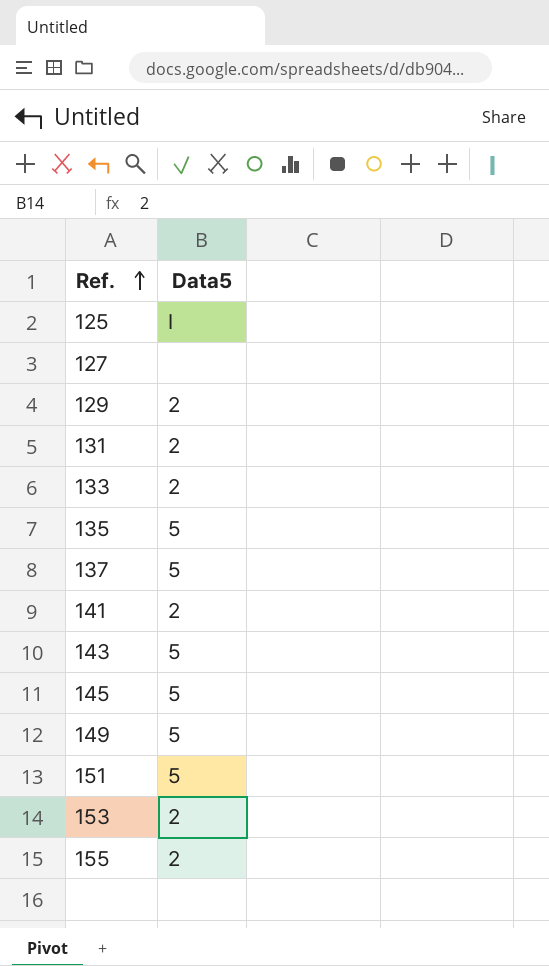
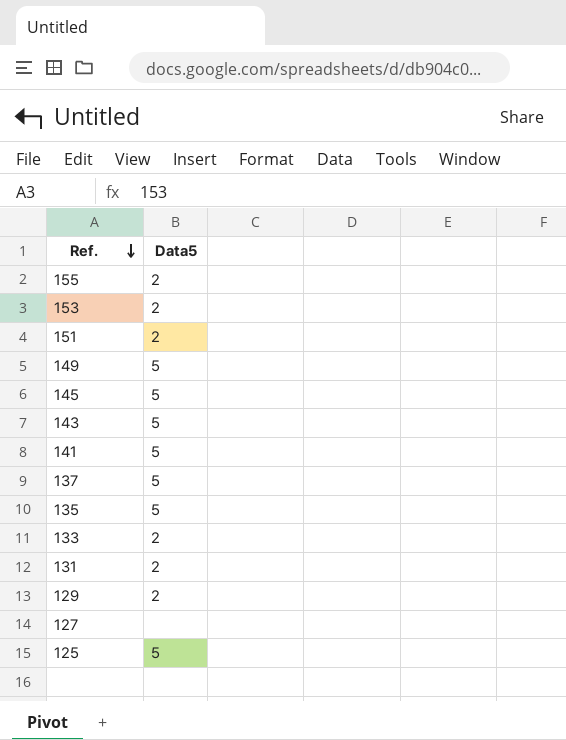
row order: Ref. ascending -> Ref. descending
151 | Data5: 5 -> 2
141 | Data5: 2 -> 5
125 | Data5: I -> 5

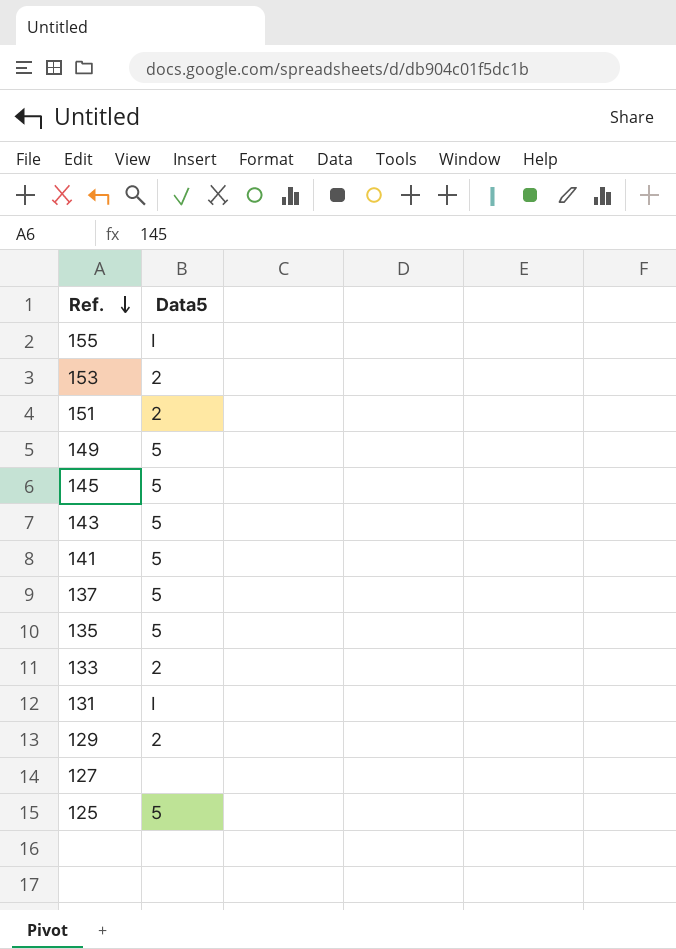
155 | Data5: 2 -> I
131 | Data5: 2 -> I

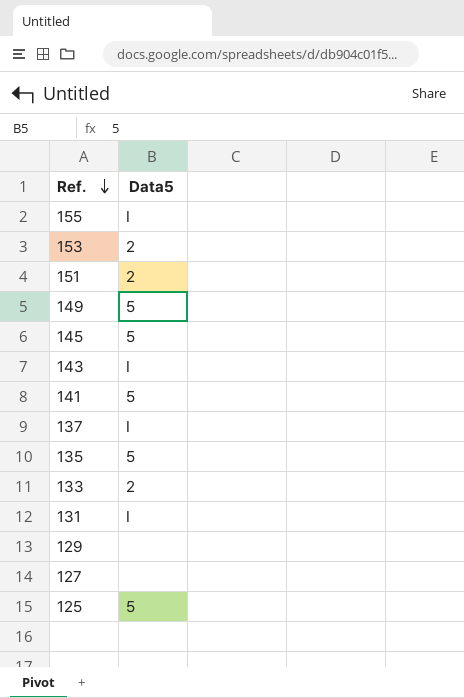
143 | Data5: 5 -> I
137 | Data5: 5 -> I
129 | Data5: 2 -> none

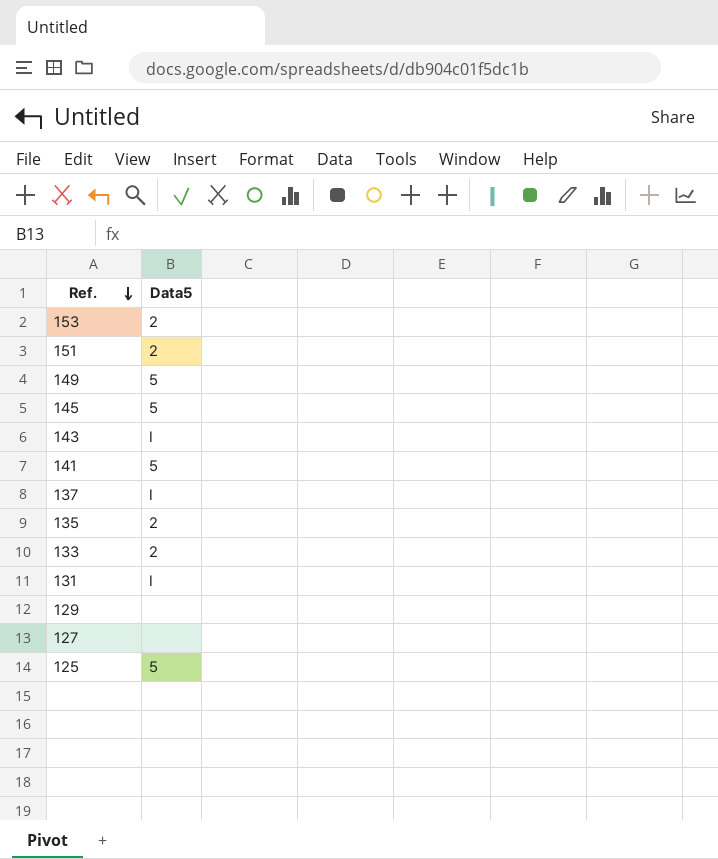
row 155: I -> none
135 | Data5: 5 -> 2

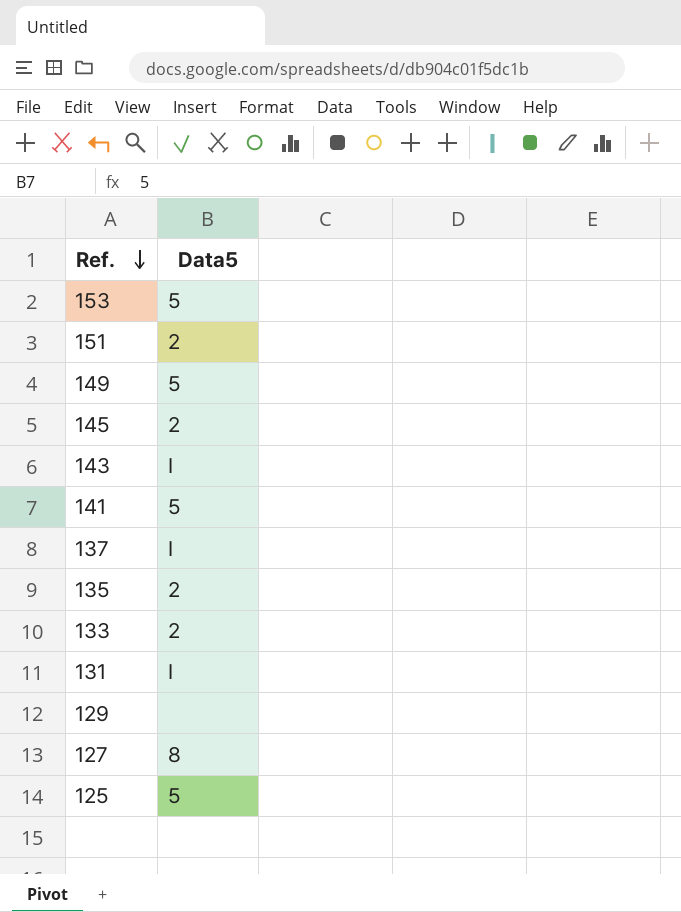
153 | Data5: 2 -> 5
145 | Data5: 5 -> 2
127 | Data5: none -> 8

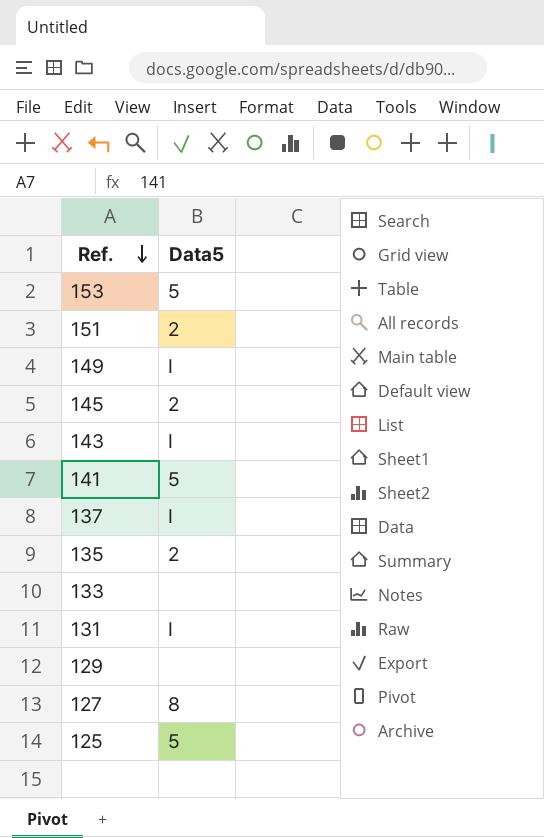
149 | Data5: 5 -> I
133 | Data5: 2 -> none

